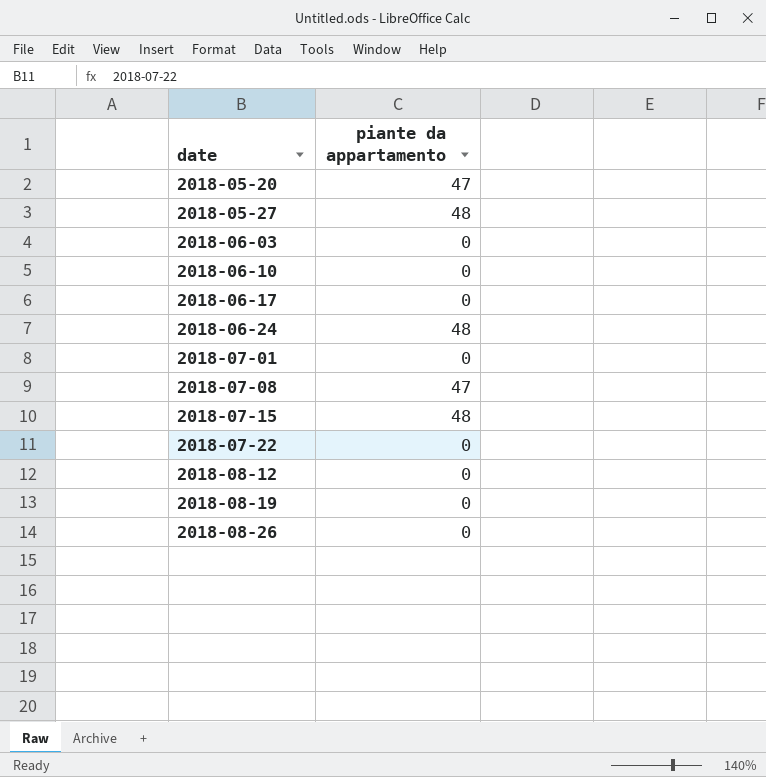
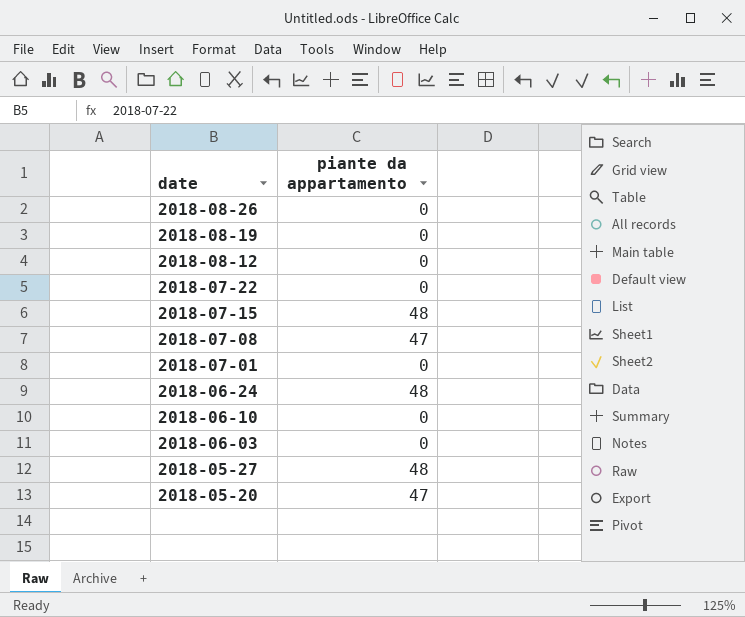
row order: date ascending -> date descending
row 2018-06-17: 0 -> none

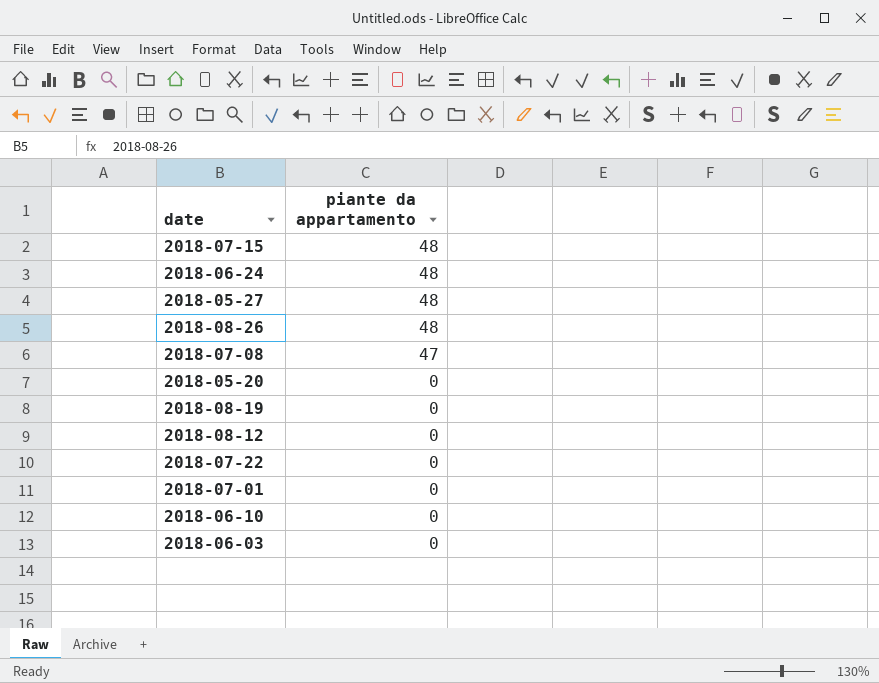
row order: date descending -> piante da appartamento descending
2018-08-26 | piante da appartamento: 0 -> 48
2018-05-20 | piante da appartamento: 47 -> 0

